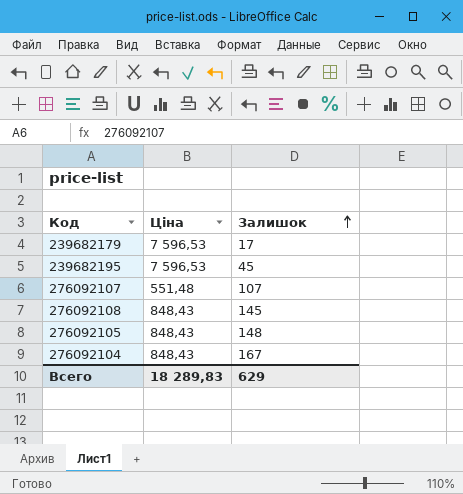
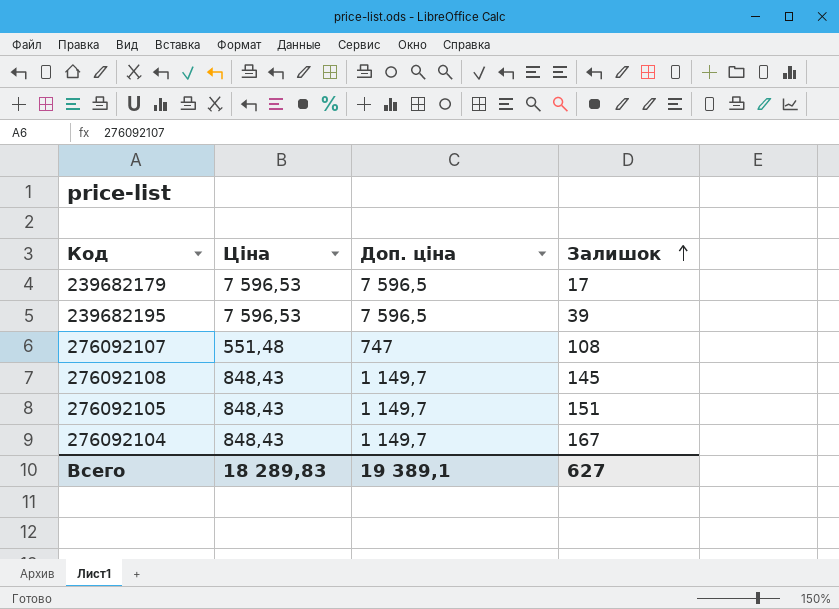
column Доп. ціна | position: none -> 3
239682195 | Залишок: 45 -> 39
276092107 | Залишок: 107 -> 108
276092105 | Залишок: 148 -> 151
Всего | Залишок: 629 -> 627

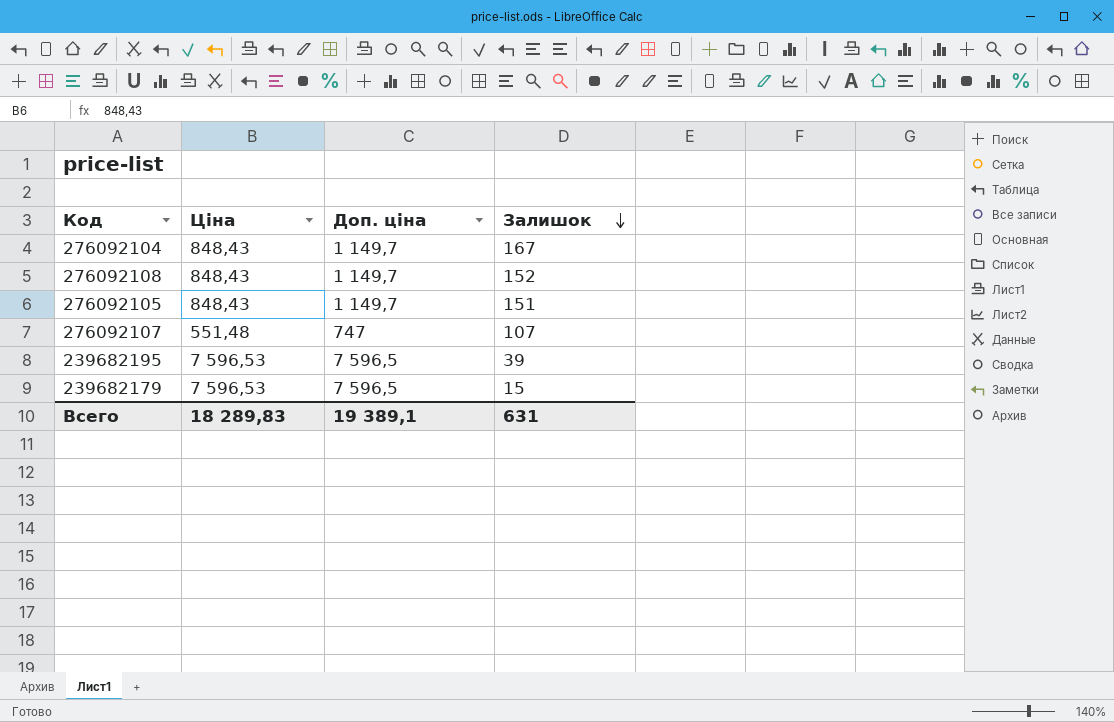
row order: Залишок ascending -> Залишок descending
276092108 | Залишок: 145 -> 152
276092107 | Залишок: 108 -> 107
239682179 | Залишок: 17 -> 15
Всего | Залишок: 627 -> 631

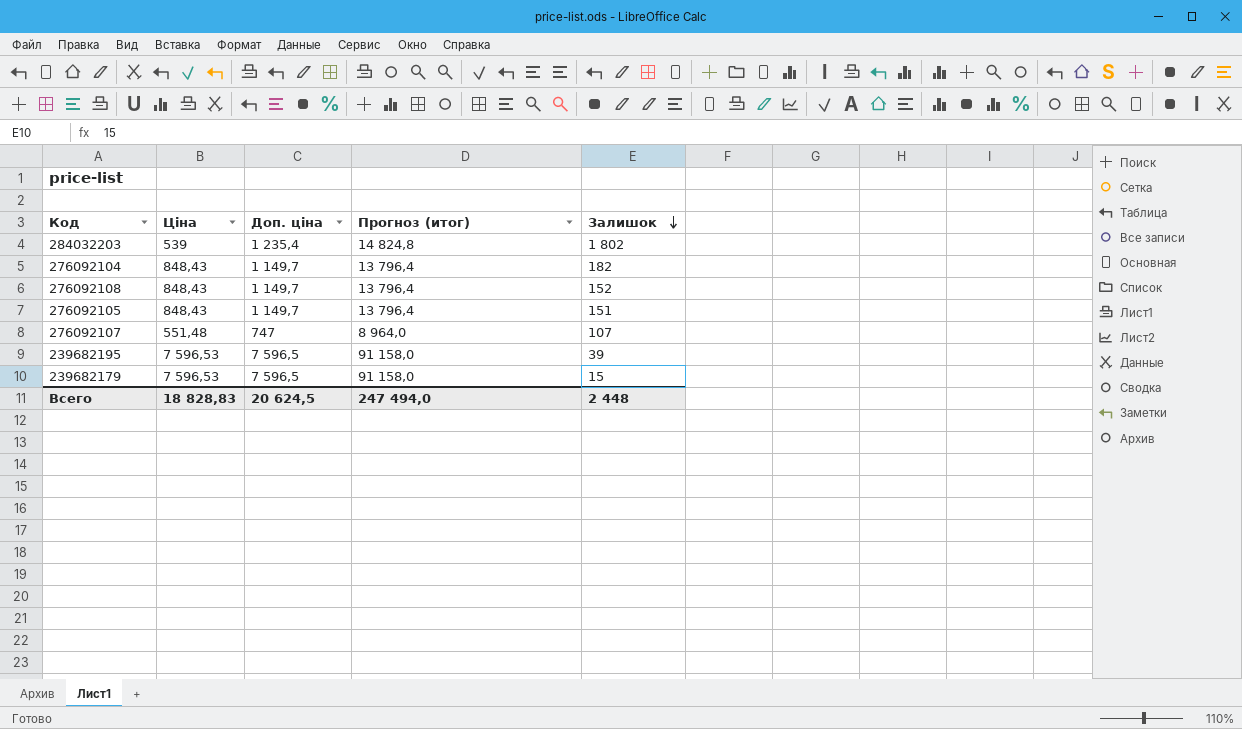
column Прогноз (итог) | formula: none -> [Доп. ціна] * 12
row 284032203: none -> 539 | 1 235,4 | 14 824,8 | 1 802
276092104 | Залишок: 167 -> 182
Всего | Ціна: 18 289,83 -> 18 828,83
Всего | Доп. ціна: 19 389,1 -> 20 624,5
Всего | Залишок: 631 -> 2 448

